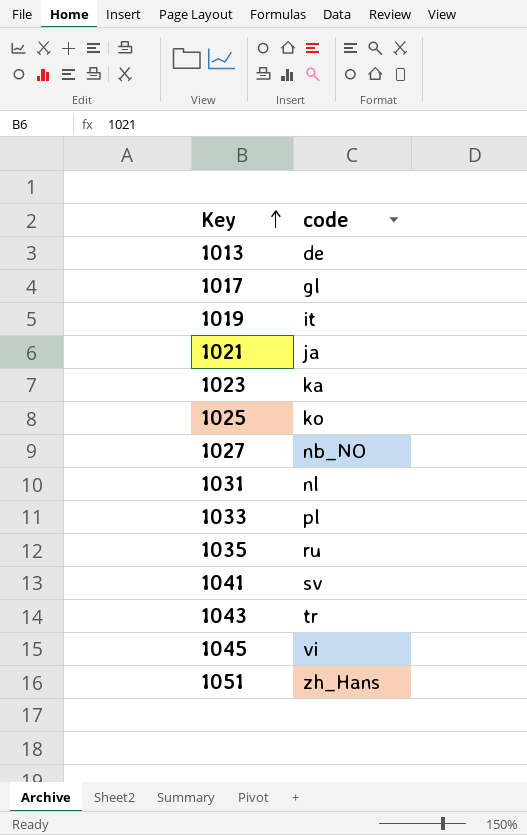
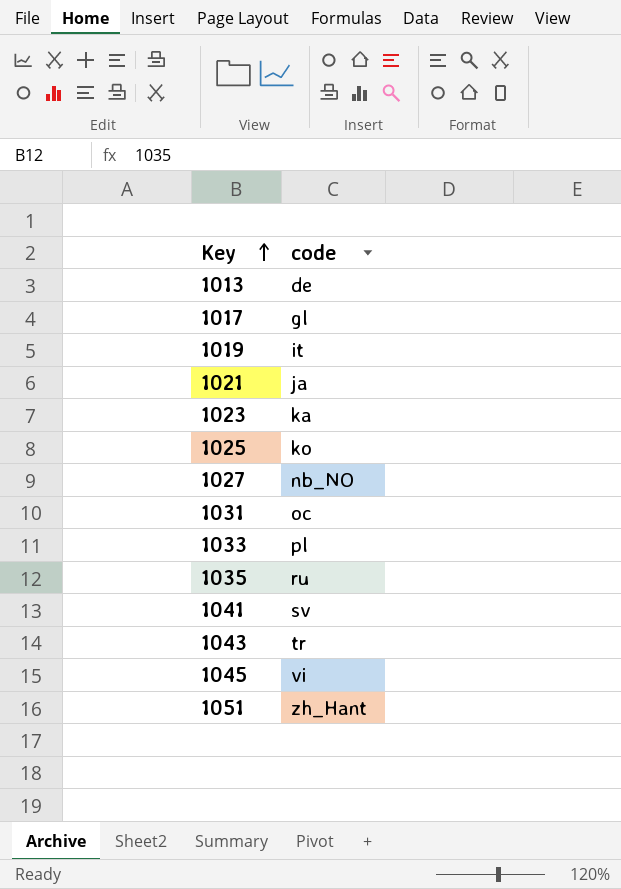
1031 | code: nl -> oc
1051 | code: zh_Hans -> zh_Hant

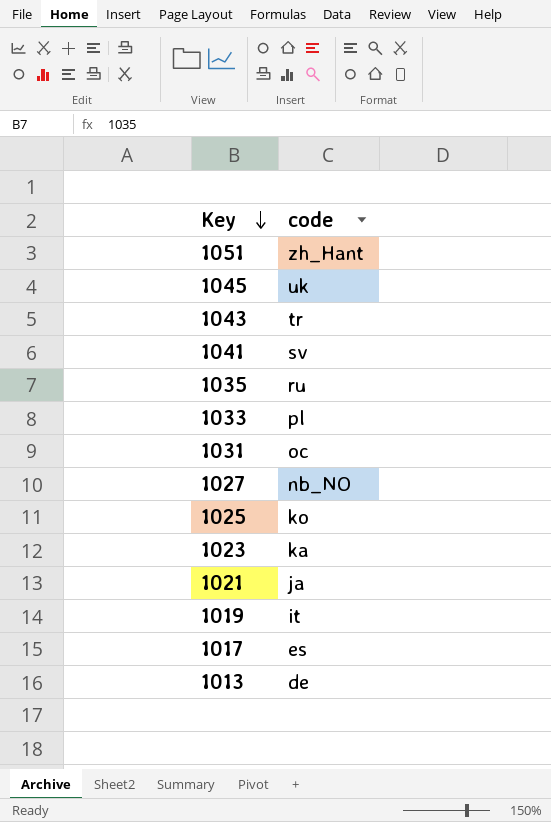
row order: Key ascending -> Key descending
1045 | code: vi -> uk
1017 | code: gl -> es

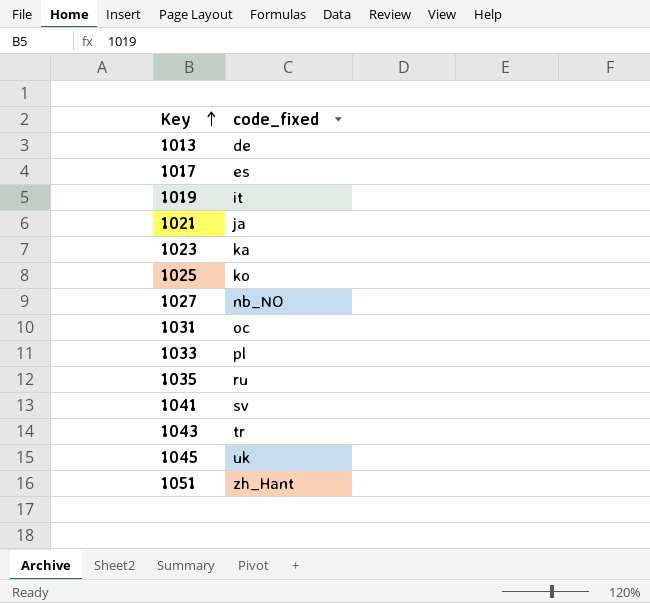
row order: Key descending -> Key ascending
column name: code -> code_fixed

